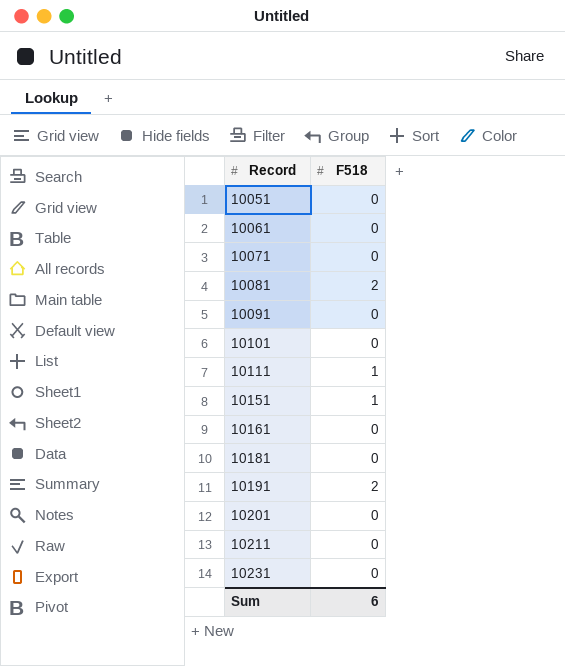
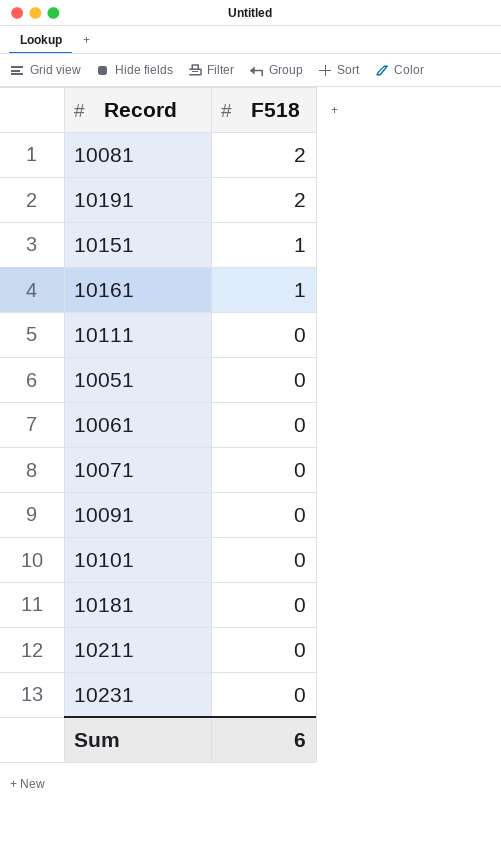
row order: Record ascending -> F518 descending
row 10201: 0 -> none
10161 | F518: 0 -> 1
10111 | F518: 1 -> 0

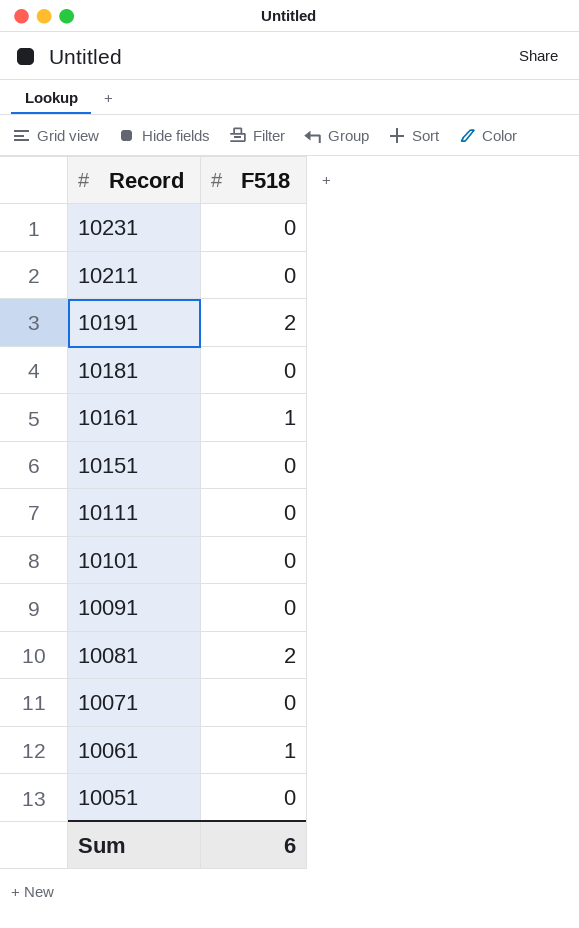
row order: F518 descending -> Record descending
10151 | F518: 1 -> 0
10061 | F518: 0 -> 1

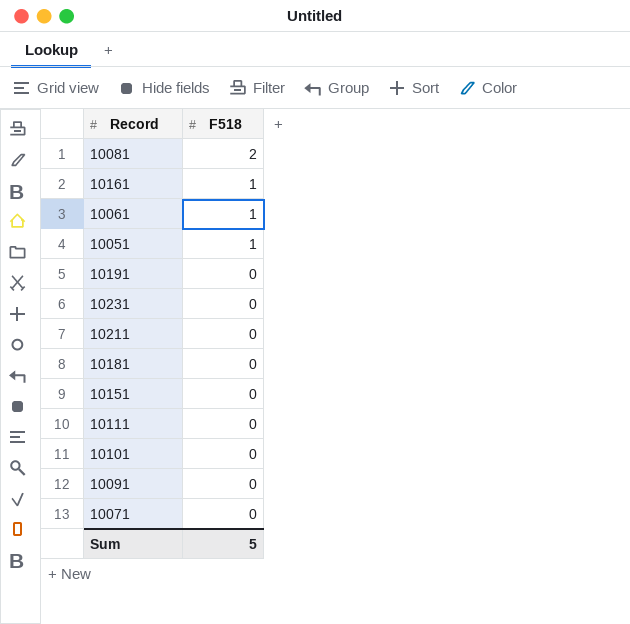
row order: Record descending -> F518 descending
10051 | F518: 0 -> 1
10191 | F518: 2 -> 0
Sum | F518: 6 -> 5

